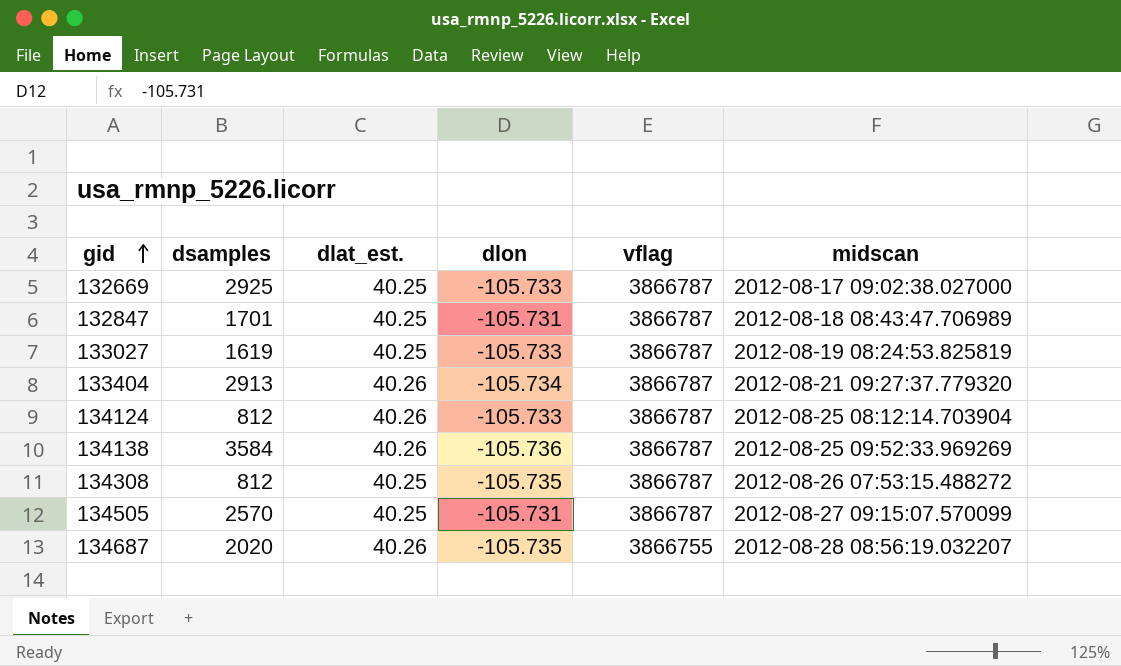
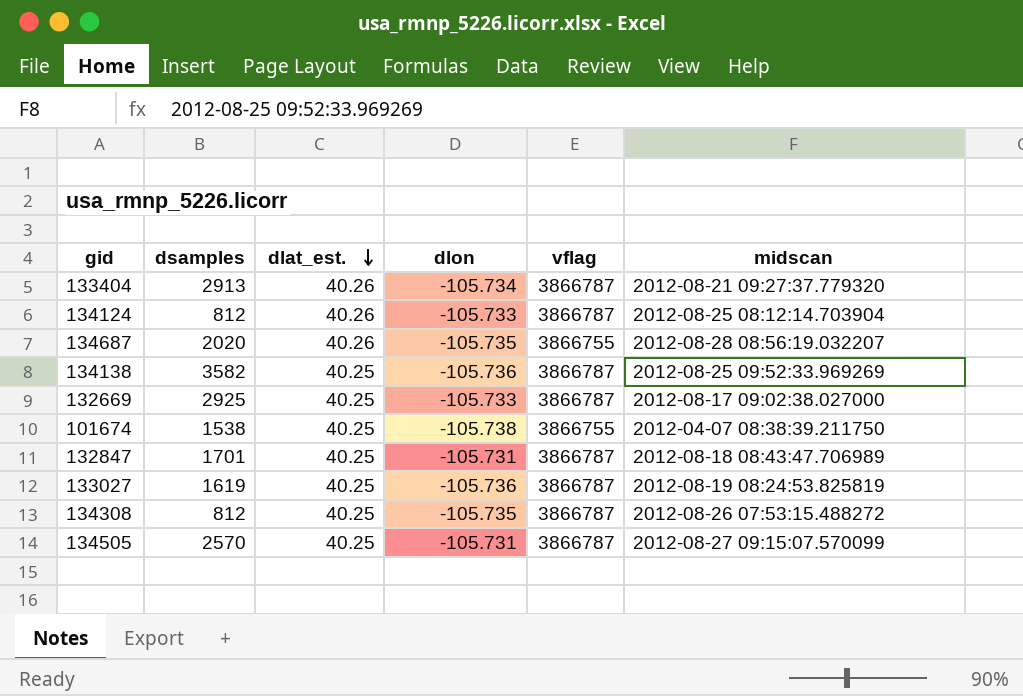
row order: gid ascending -> dlat_est. descending
134138 | dsamples: 3584 -> 3582
134138 | dlat_est.: 40.26 -> 40.25
row 101674: none -> 1538 | 40.25 | -105.738 | 3866755 | 2012-04-07 08:38:39.211750
133027 | dlon: -105.733 -> -105.736

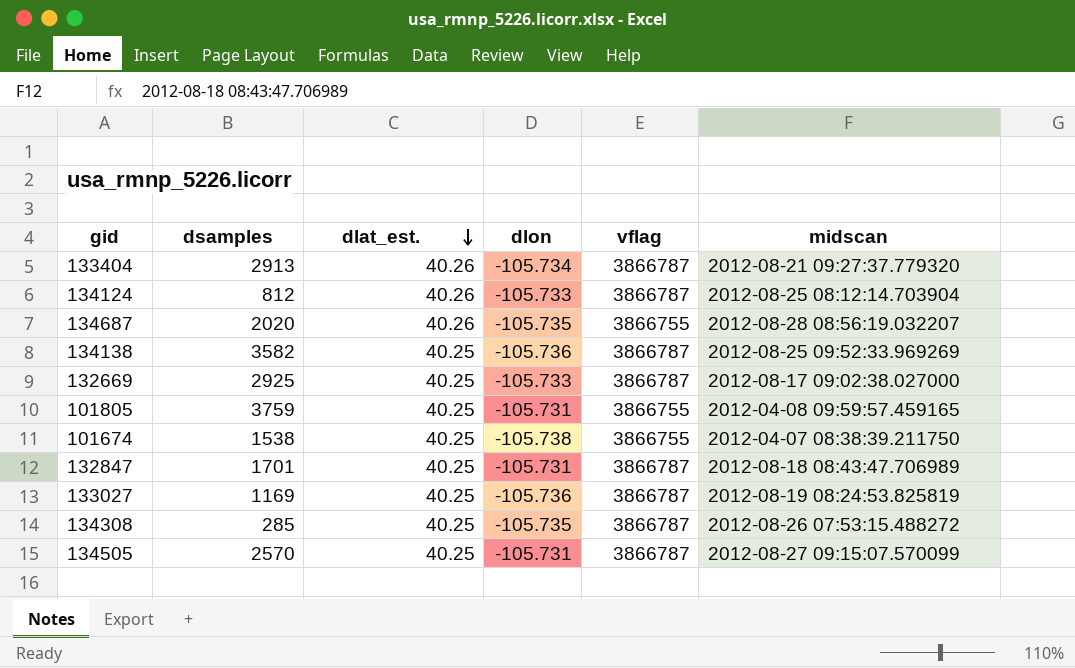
row 101805: none -> 3759 | 40.25 | -105.731 | 3866755 | 2012-04-08 09:59:57.459165
133027 | dsamples: 1619 -> 1169
134308 | dsamples: 812 -> 285

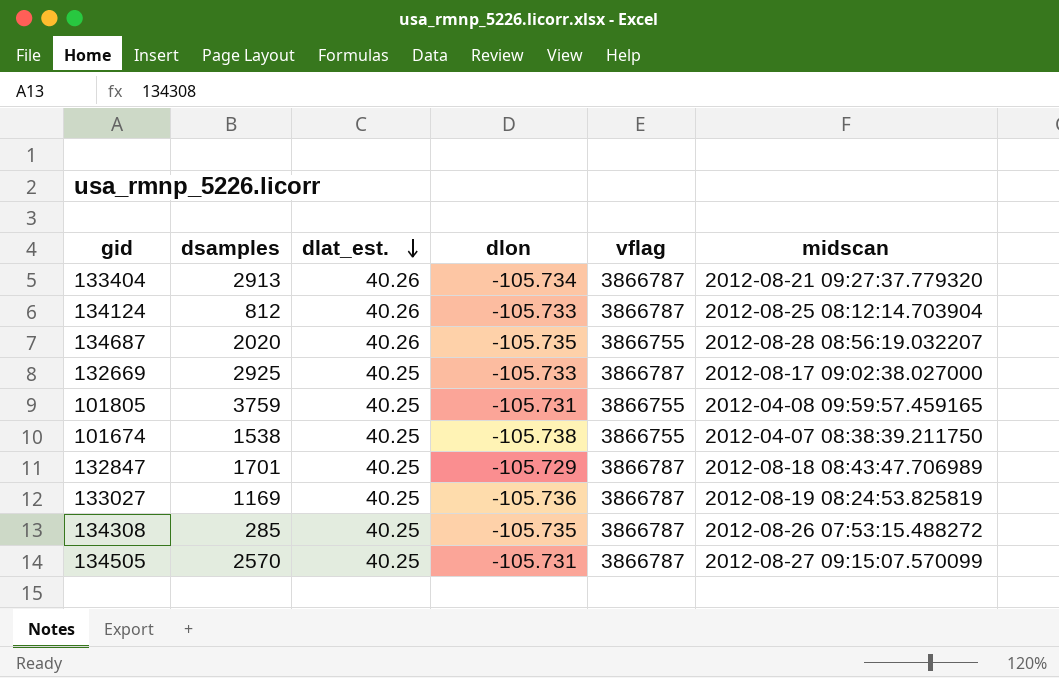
row 134138: 3582 | 40.25 | -105.736 | 3866787 | 2012-08-25 09:52:33.969269 -> none
132847 | dlon: -105.731 -> -105.729

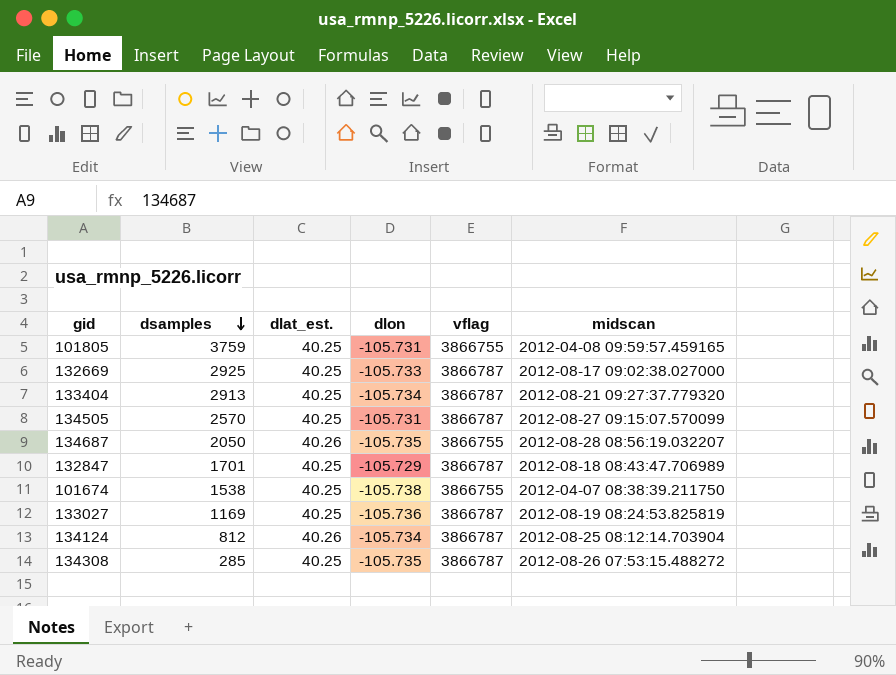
row order: dlat_est. descending -> dsamples descending
133404 | dlat_est.: 40.26 -> 40.25
134687 | dsamples: 2020 -> 2050
134124 | dlon: -105.733 -> -105.734

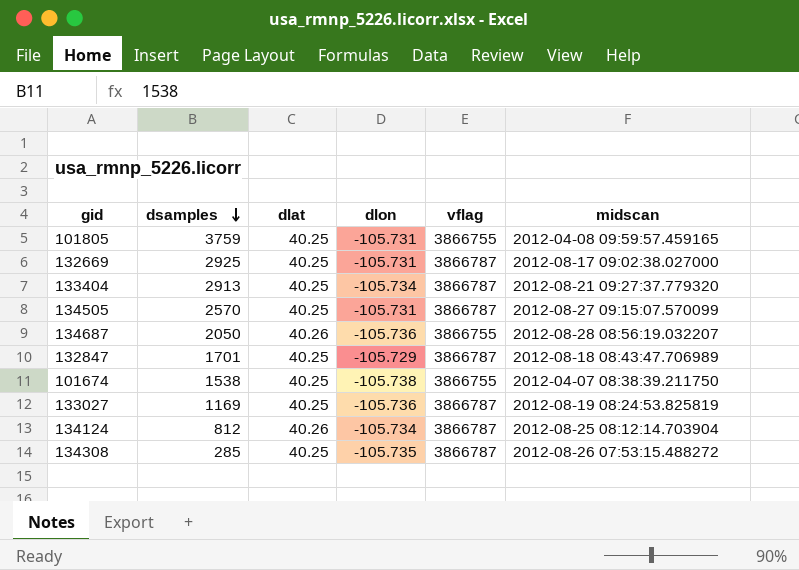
column name: dlat_est. -> dlat
132669 | dlon: -105.733 -> -105.731
134687 | dlon: -105.735 -> -105.736

